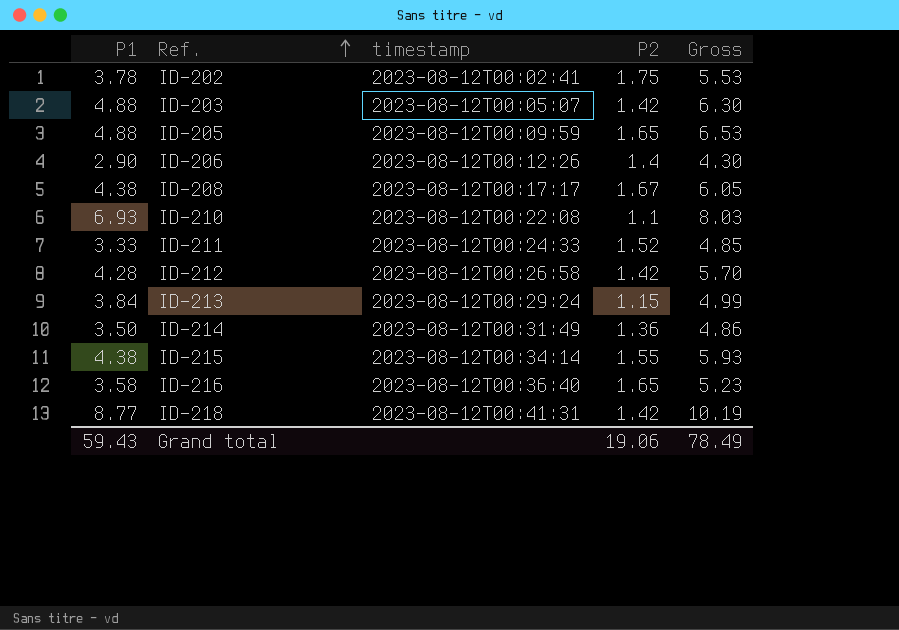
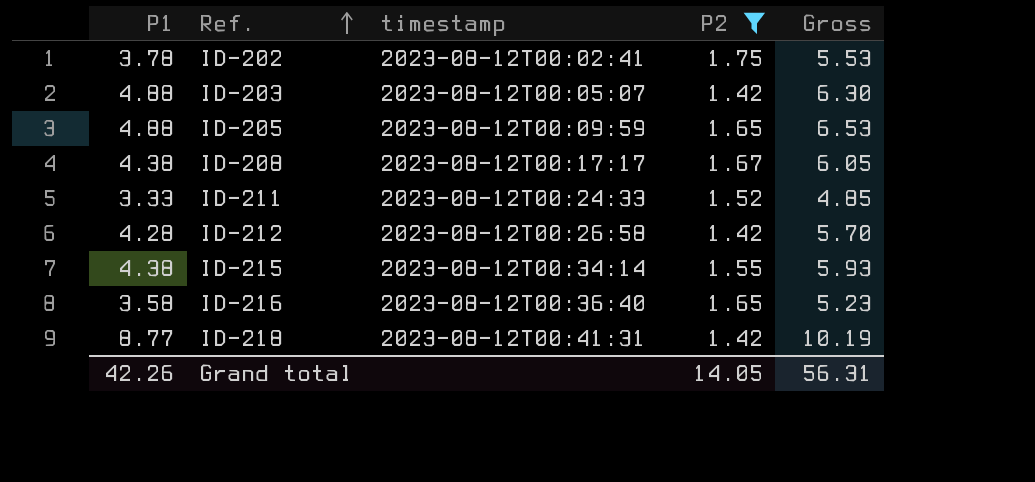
filter: none -> P2 >= 1.42
Grand total | P1: 59.43 -> 42.26
Grand total | P2: 19.06 -> 14.05
Grand total | Gross: 78.49 -> 56.31

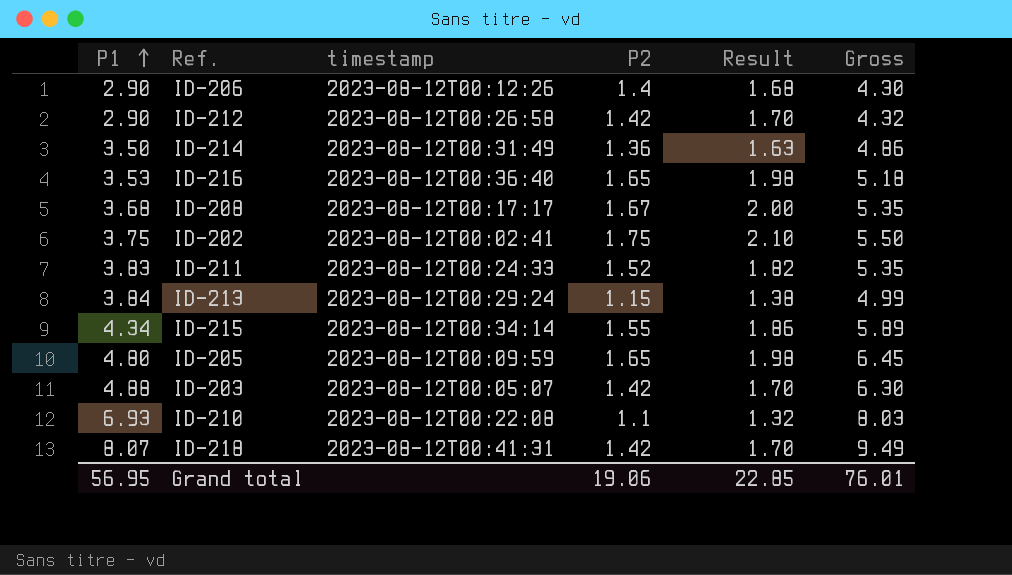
filter: P2 >= 1.42 -> none
row order: Ref. ascending -> P1 ascending
column Result | formula: none -> [P2] * 1.2
ID-212 | P1: 4.28 -> 2.90
ID-212 | Gross: 5.70 -> 4.32
ID-216 | P1: 3.58 -> 3.53
ID-216 | Gross: 5.23 -> 5.18
ID-208 | P1: 4.38 -> 3.68
ID-208 | Gross: 6.05 -> 5.35
ID-202 | P1: 3.78 -> 3.75
ID-202 | Gross: 5.53 -> 5.50
ID-211 | P1: 3.33 -> 3.83
ID-211 | Gross: 4.85 -> 5.35
ID-215 | P1: 4.38 -> 4.34
ID-215 | Gross: 5.93 -> 5.89
ID-205 | P1: 4.88 -> 4.80
ID-205 | Gross: 6.53 -> 6.45
ID-218 | P1: 8.77 -> 8.07
ID-218 | Gross: 10.19 -> 9.49
Grand total | P1: 42.26 -> 56.95
Grand total | P2: 14.05 -> 19.06
Grand total | Gross: 56.31 -> 76.01

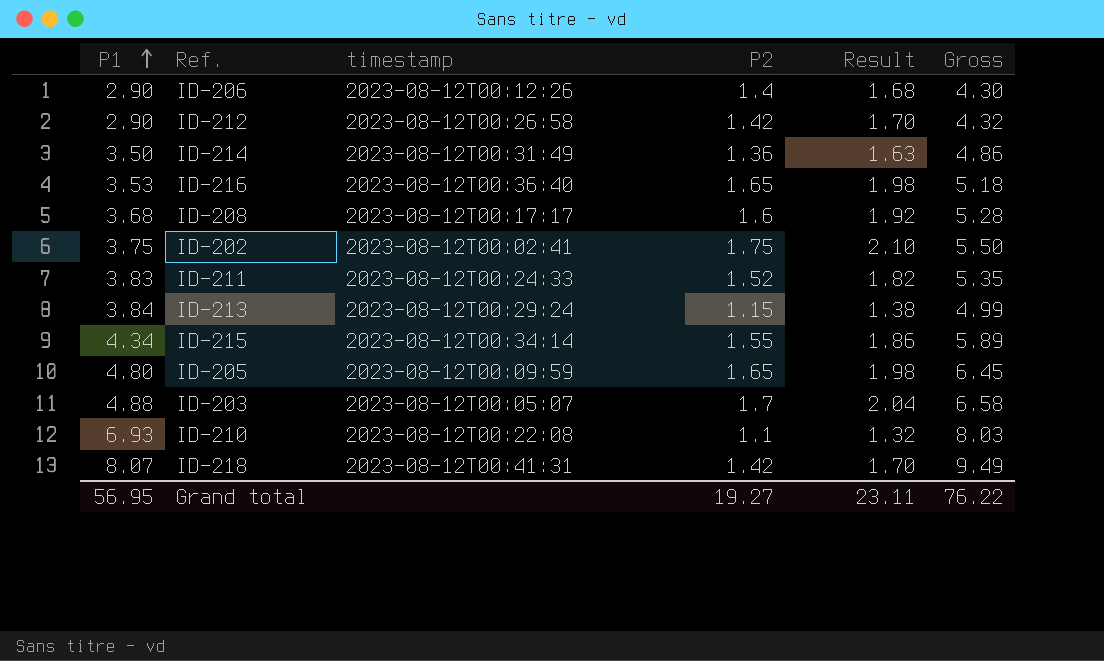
ID-208 | P2: 1.67 -> 1.6
ID-208 | Result: 2.00 -> 1.92
ID-208 | Gross: 5.35 -> 5.28
ID-203 | P2: 1.42 -> 1.7
ID-203 | Result: 1.70 -> 2.04
ID-203 | Gross: 6.30 -> 6.58
Grand total | P2: 19.06 -> 19.27
Grand total | Result: 22.85 -> 23.11
Grand total | Gross: 76.01 -> 76.22

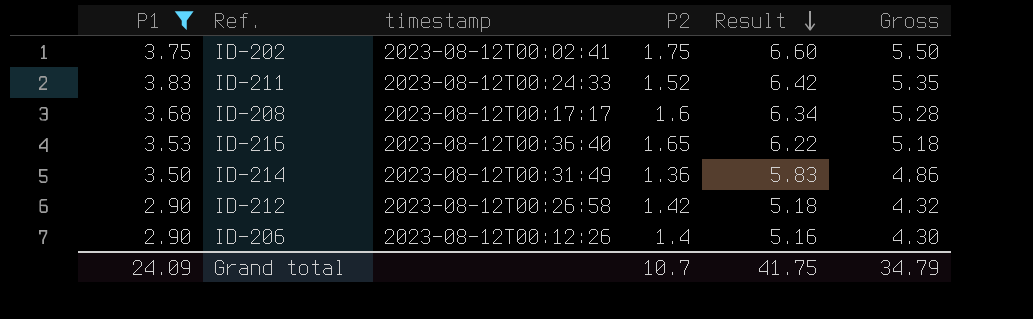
filter: none -> P1 <= 3.83
row order: P1 ascending -> Result descending
column Result | formula: [P2] * 1.2 -> [Gross] * 1.2
Grand total | P1: 56.95 -> 24.09
Grand total | P2: 19.27 -> 10.7
Grand total | Result: 23.11 -> 41.75
Grand total | Gross: 76.22 -> 34.79

